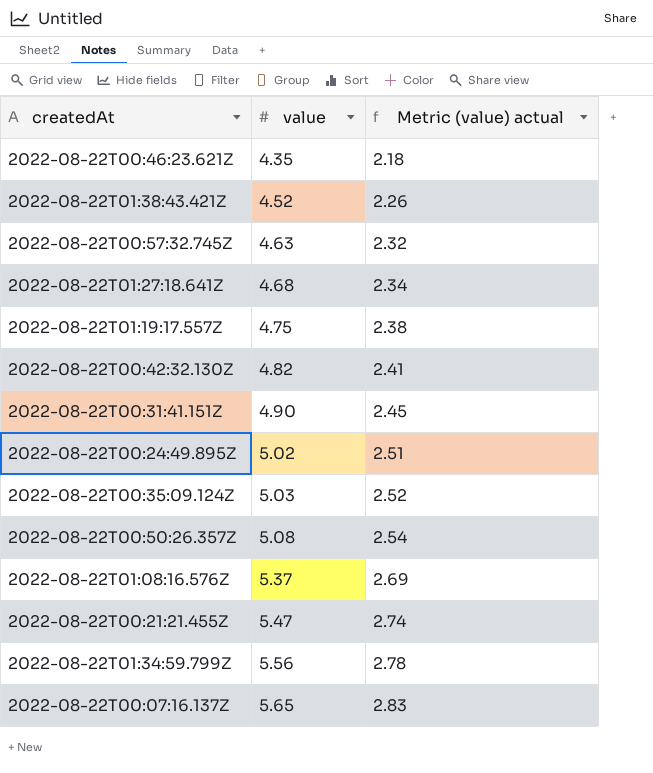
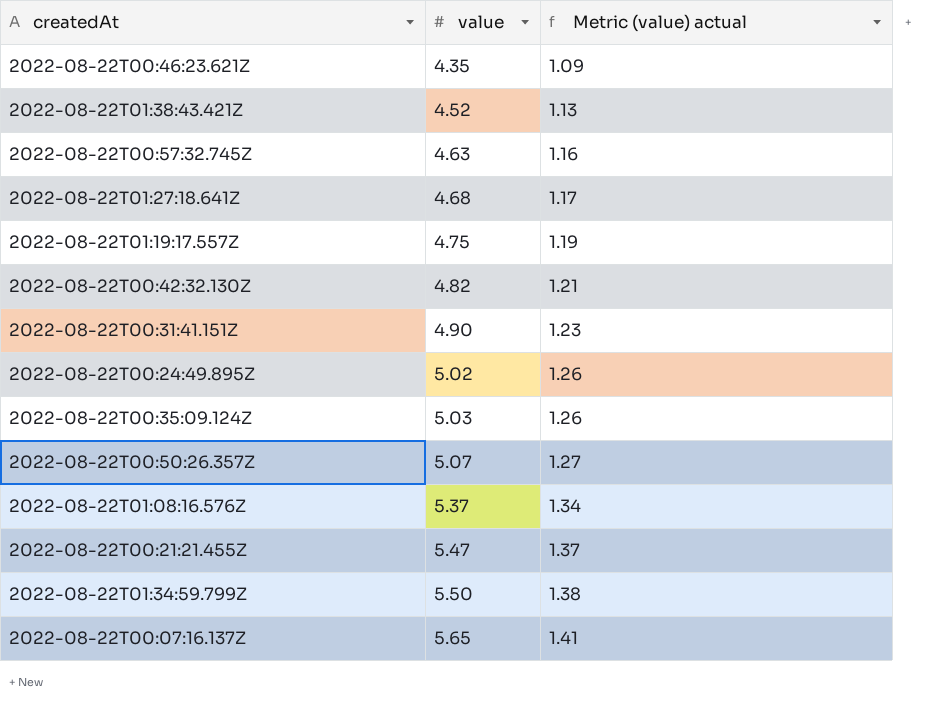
column Metric (value) actual | formula: [value] * 0.5 -> [value] * 0.25
2022-08-22T00:50:26.357Z | value: 5.08 -> 5.07
2022-08-22T01:34:59.799Z | value: 5.56 -> 5.50

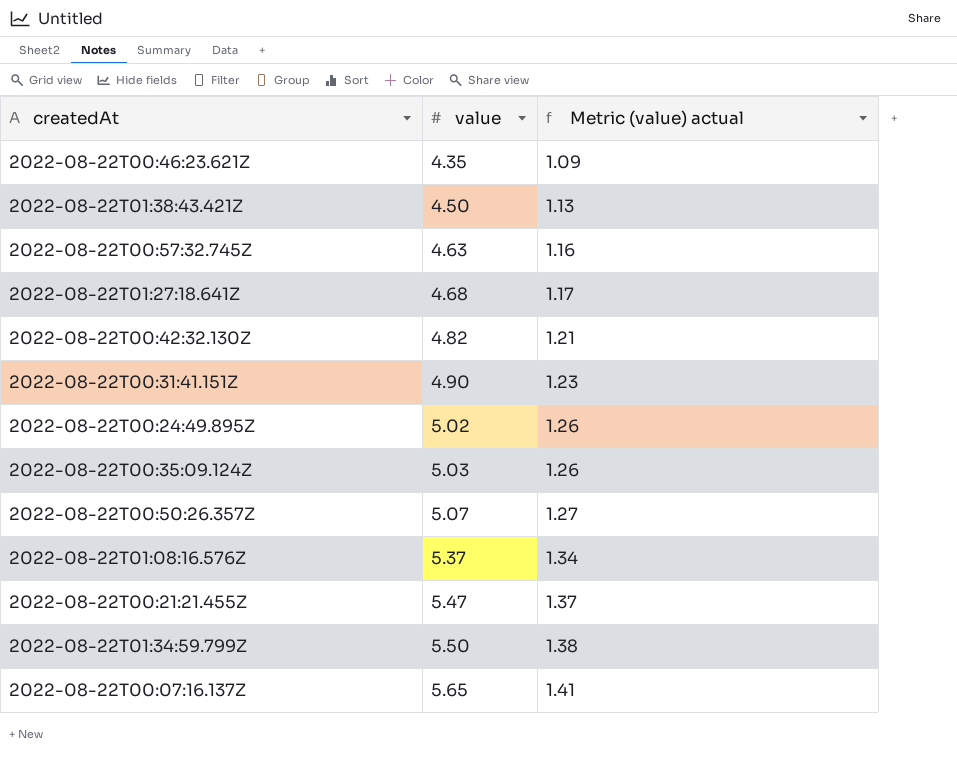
row 2022-08-22T01:19:17.557Z: 4.75 | 1.19 -> none
2022-08-22T01:38:43.421Z | value: 4.52 -> 4.50

